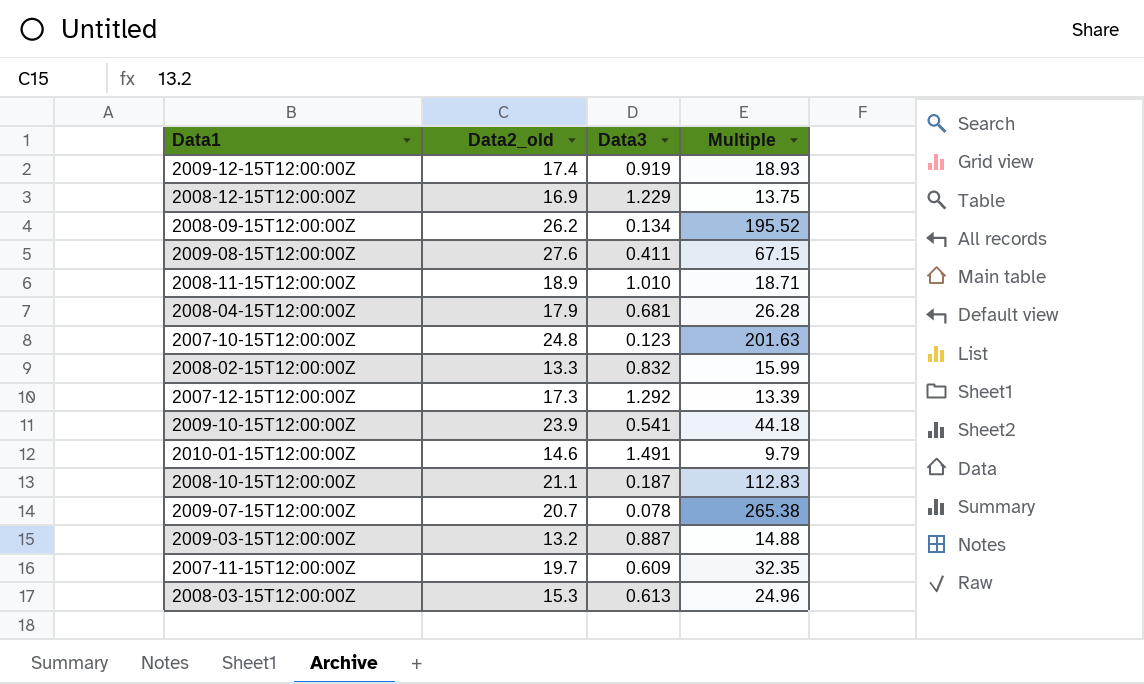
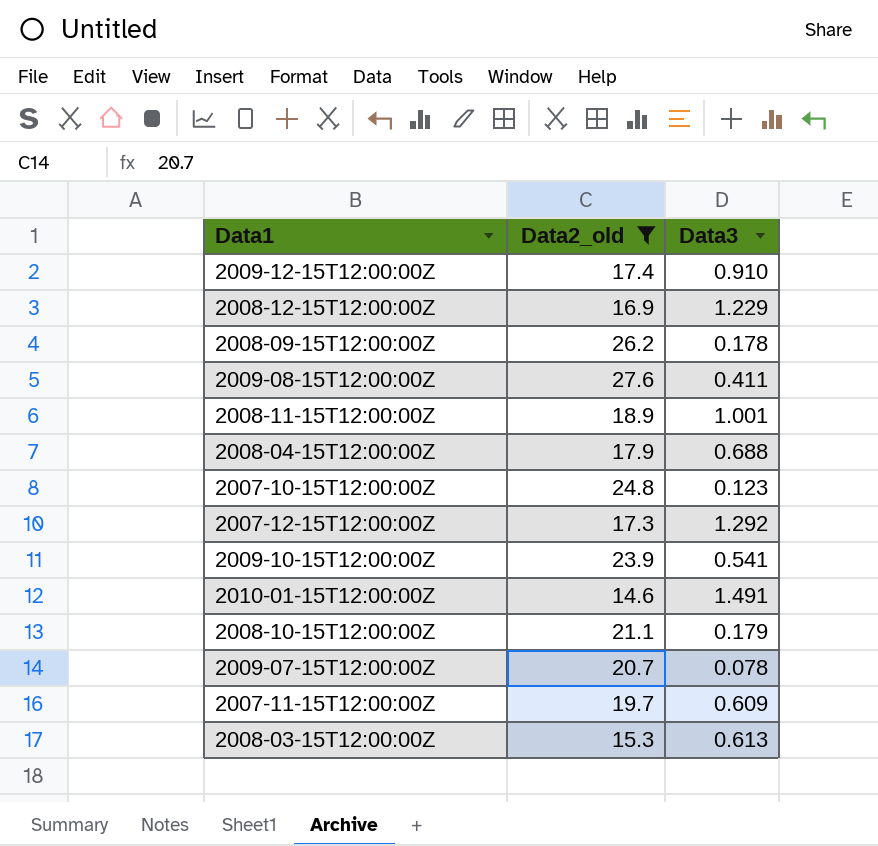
filter: none -> Data2_old >= 14.6
column Multiple | formula: [Data2_old] / [Data3] -> none
2009-12-15T12:00:00Z | Data3: 0.919 -> 0.910
2008-09-15T12:00:00Z | Data3: 0.134 -> 0.178
2008-11-15T12:00:00Z | Data3: 1.010 -> 1.001
2008-04-15T12:00:00Z | Data3: 0.681 -> 0.688
2008-10-15T12:00:00Z | Data3: 0.187 -> 0.179

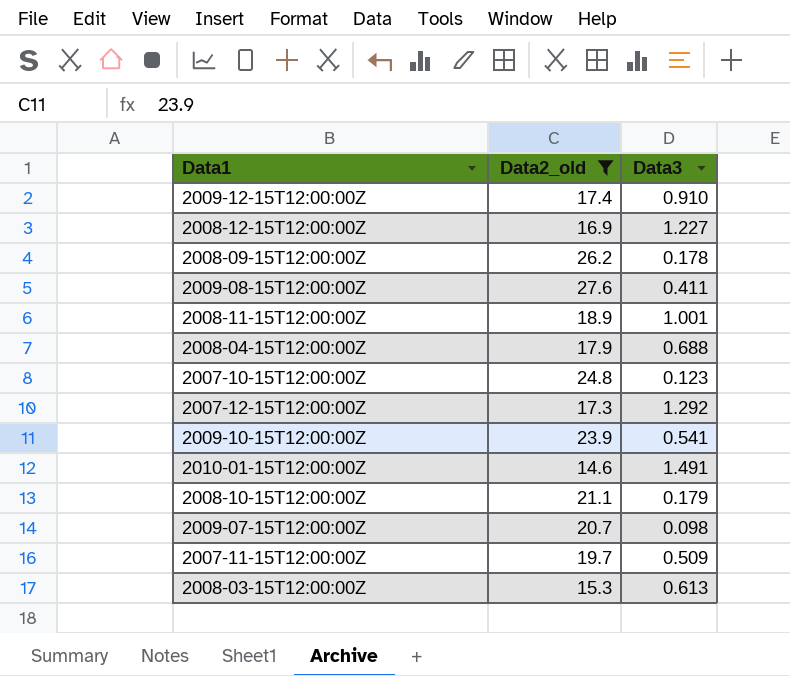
2008-12-15T12:00:00Z | Data3: 1.229 -> 1.227
2009-07-15T12:00:00Z | Data3: 0.078 -> 0.098
2007-11-15T12:00:00Z | Data3: 0.609 -> 0.509

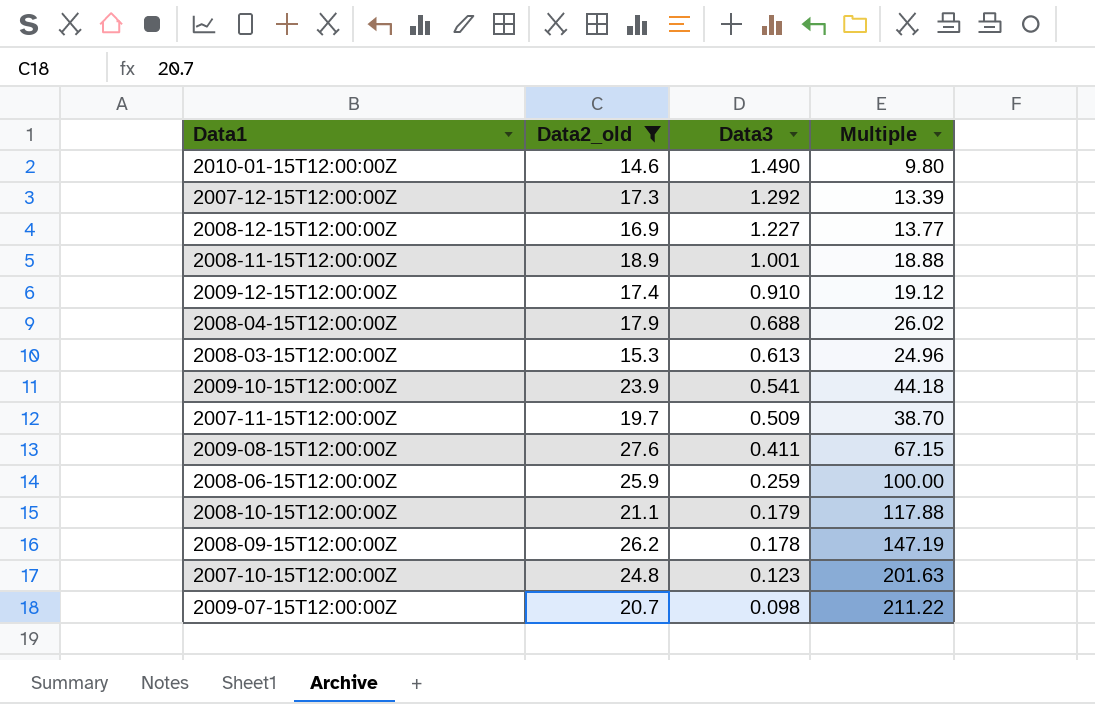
row order: none -> Data3 descending
column Multiple | formula: none -> [Data2_old] / [Data3]
2010-01-15T12:00:00Z | Data3: 1.491 -> 1.490
row 2008-06-15T12:00:00Z: none -> 25.9 | 0.259 | 100.00

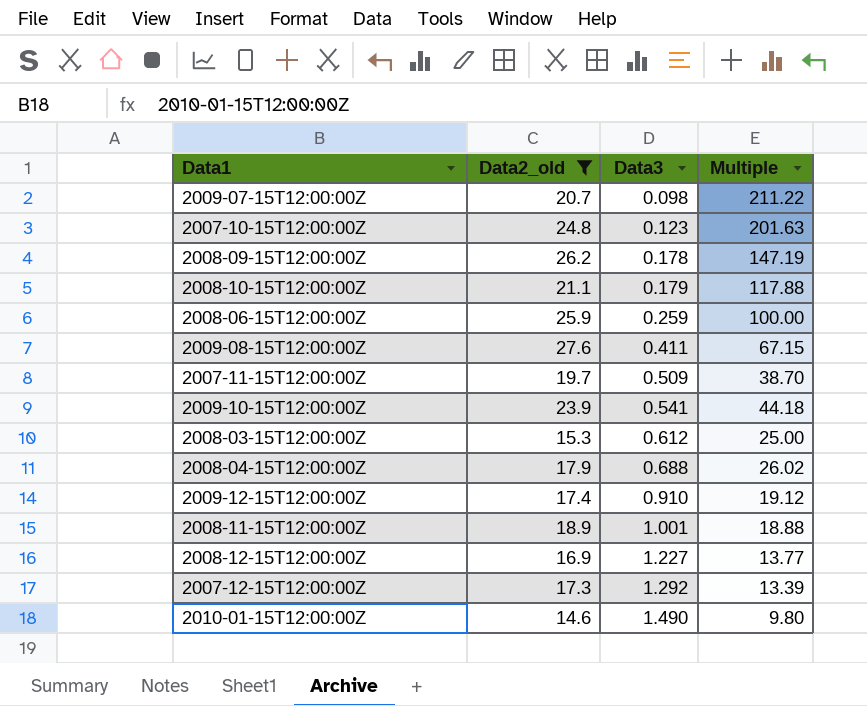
row order: Data3 descending -> Data3 ascending
2008-03-15T12:00:00Z | Data3: 0.613 -> 0.612
2008-03-15T12:00:00Z | Multiple: 24.96 -> 25.00

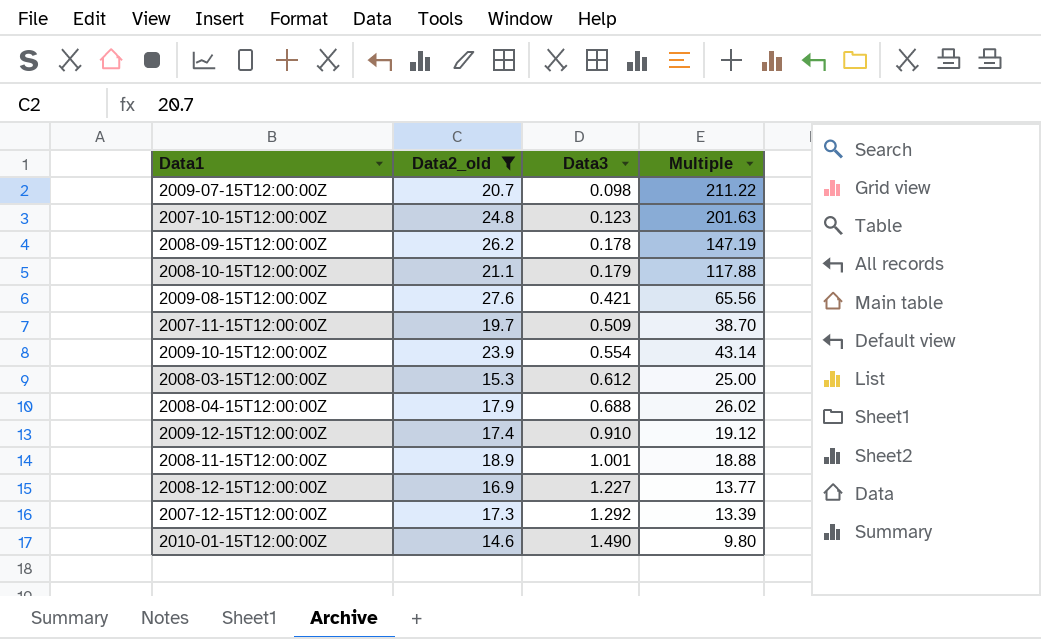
row 2008-06-15T12:00:00Z: 25.9 | 0.259 | 100.00 -> none
2009-08-15T12:00:00Z | Data3: 0.411 -> 0.421
2009-08-15T12:00:00Z | Multiple: 67.15 -> 65.56
2009-10-15T12:00:00Z | Data3: 0.541 -> 0.554
2009-10-15T12:00:00Z | Multiple: 44.18 -> 43.14

